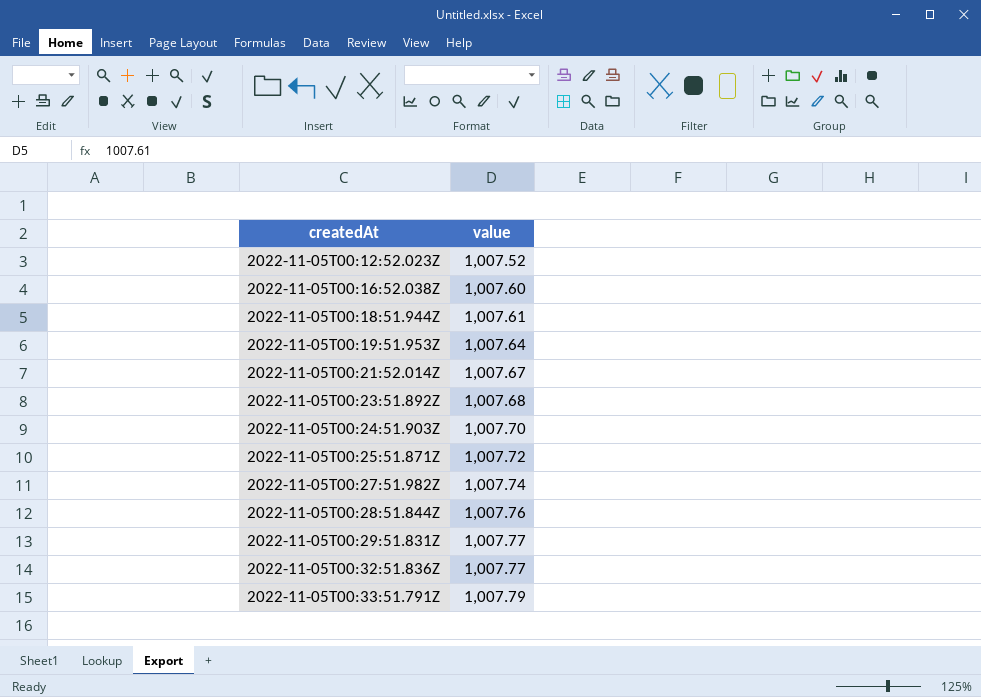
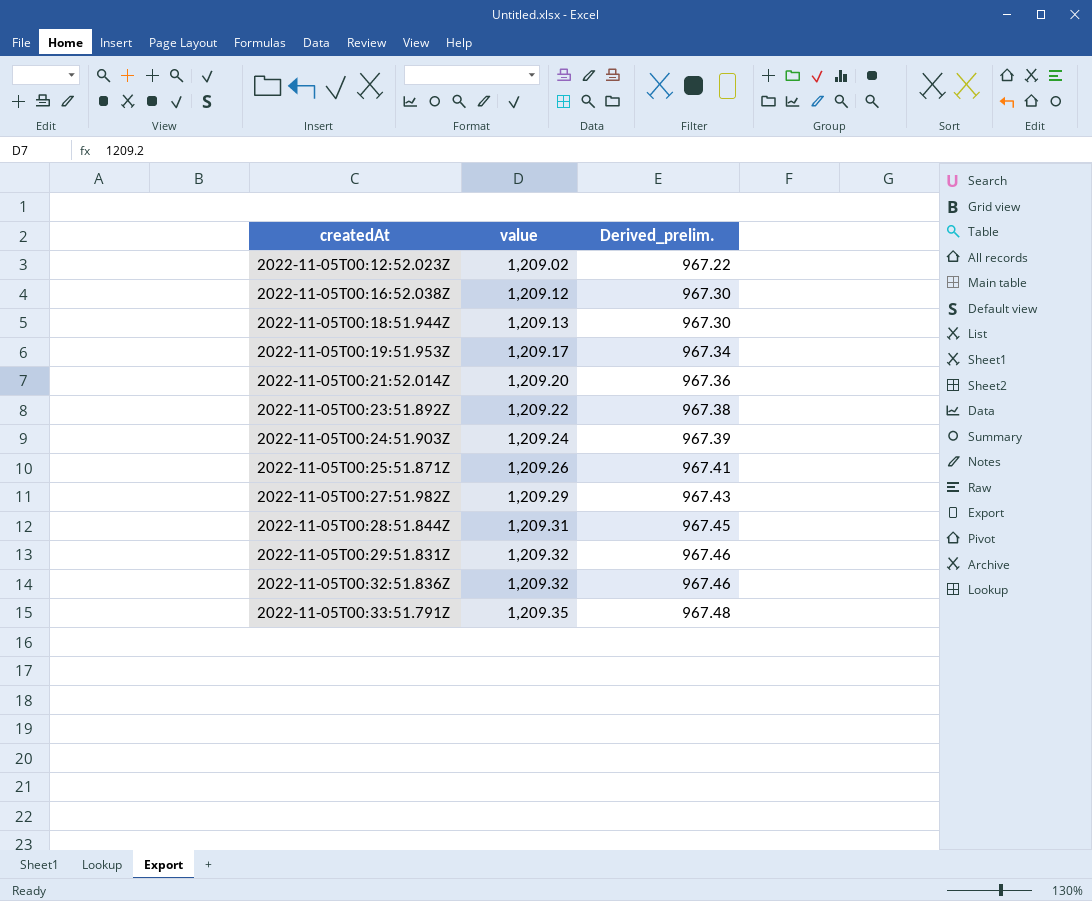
column Derived_prelim. | formula: none -> [value] * 0.8
2022-11-05T00:12:52.023Z | value: 1,007.52 -> 1,209.02
2022-11-05T00:16:52.038Z | value: 1,007.60 -> 1,209.12
2022-11-05T00:18:51.944Z | value: 1,007.61 -> 1,209.13
2022-11-05T00:19:51.953Z | value: 1,007.64 -> 1,209.17
2022-11-05T00:21:52.014Z | value: 1,007.67 -> 1,209.20
2022-11-05T00:23:51.892Z | value: 1,007.68 -> 1,209.22
2022-11-05T00:24:51.903Z | value: 1,007.70 -> 1,209.24
2022-11-05T00:25:51.871Z | value: 1,007.72 -> 1,209.26
2022-11-05T00:27:51.982Z | value: 1,007.74 -> 1,209.29
2022-11-05T00:28:51.844Z | value: 1,007.76 -> 1,209.31
2022-11-05T00:29:51.831Z | value: 1,007.77 -> 1,209.32
2022-11-05T00:32:51.836Z | value: 1,007.77 -> 1,209.32
2022-11-05T00:33:51.791Z | value: 1,007.79 -> 1,209.35

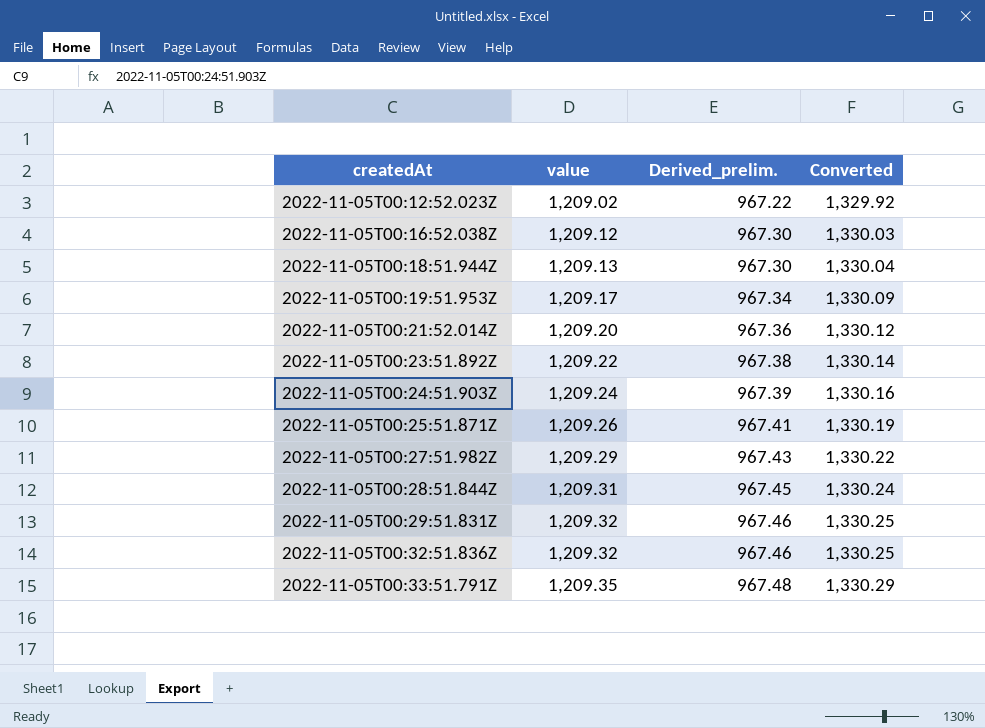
column Converted | formula: none -> [value] * 1.1

